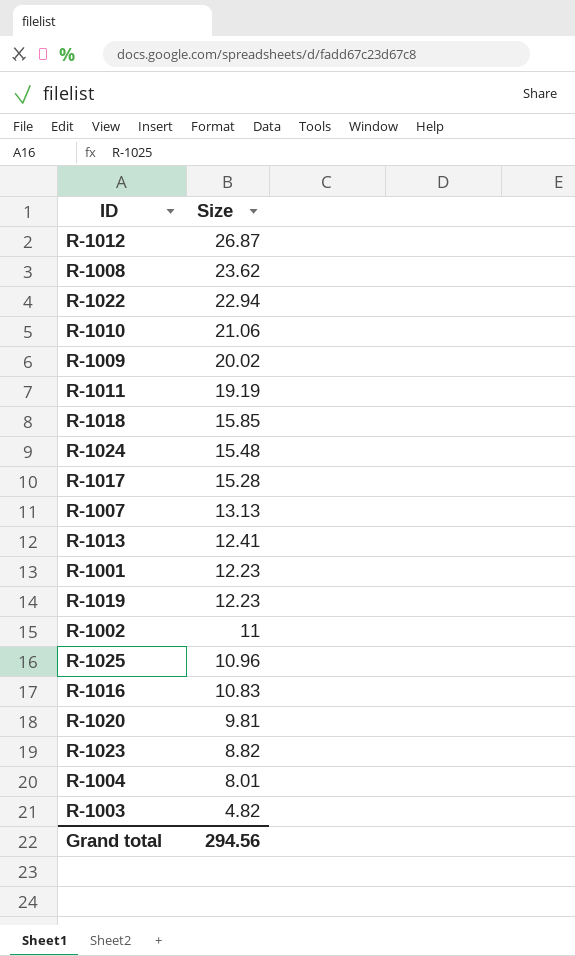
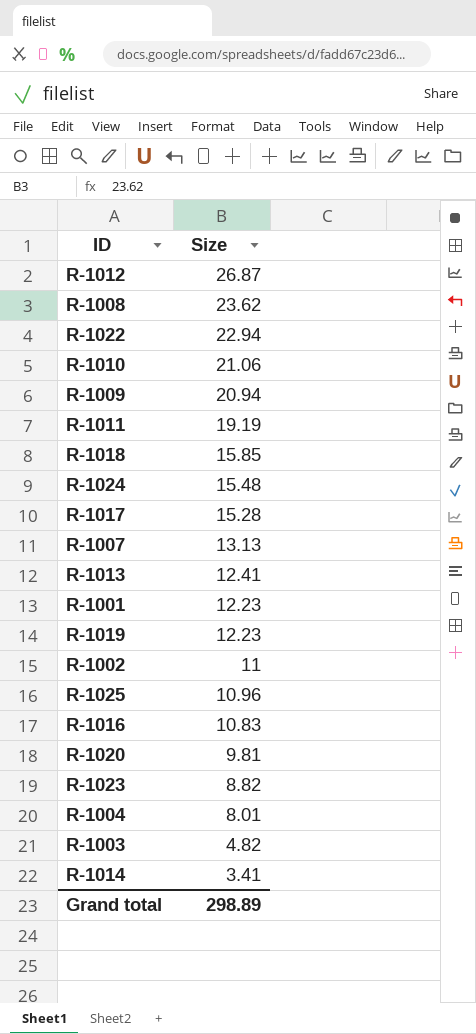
R-1009 | Size: 20.02 -> 20.94
row R-1014: none -> 3.41
Grand total | Size: 294.56 -> 298.89

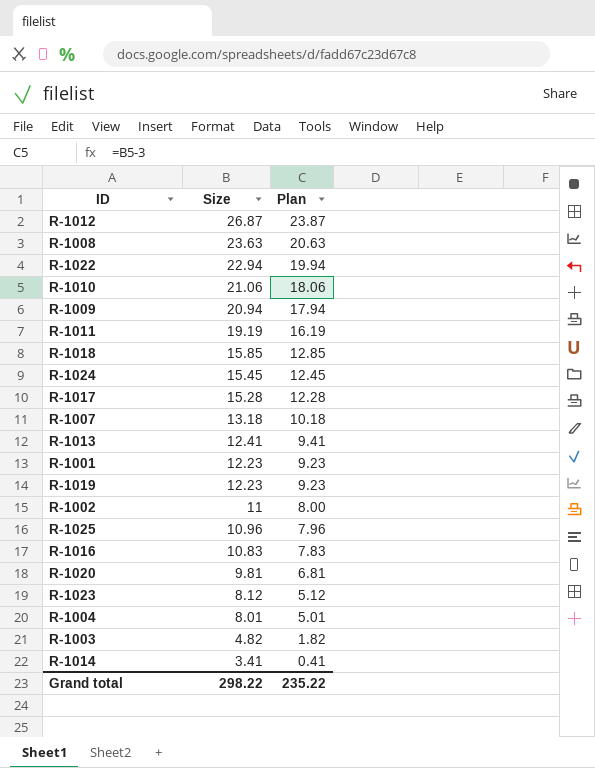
column Plan | formula: none -> [Size] - 3
R-1008 | Size: 23.62 -> 23.63
R-1024 | Size: 15.48 -> 15.45
R-1007 | Size: 13.13 -> 13.18
R-1023 | Size: 8.82 -> 8.12
Grand total | Size: 298.89 -> 298.22

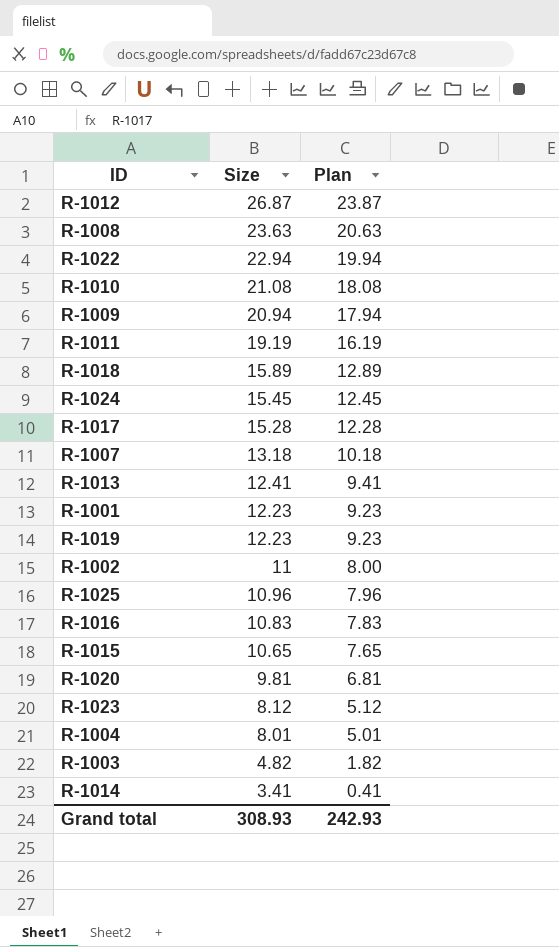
R-1010 | Size: 21.06 -> 21.08
R-1010 | Plan: 18.06 -> 18.08
R-1018 | Size: 15.85 -> 15.89
R-1018 | Plan: 12.85 -> 12.89
row R-1015: none -> 10.65 | 7.65
Grand total | Size: 298.22 -> 308.93
Grand total | Plan: 235.22 -> 242.93

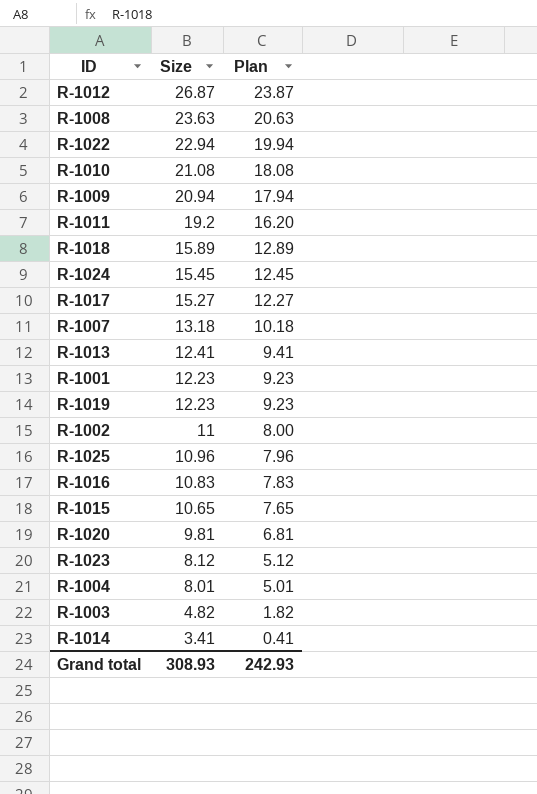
R-1011 | Size: 19.19 -> 19.2
R-1011 | Plan: 16.19 -> 16.20
R-1017 | Size: 15.28 -> 15.27
R-1017 | Plan: 12.28 -> 12.27

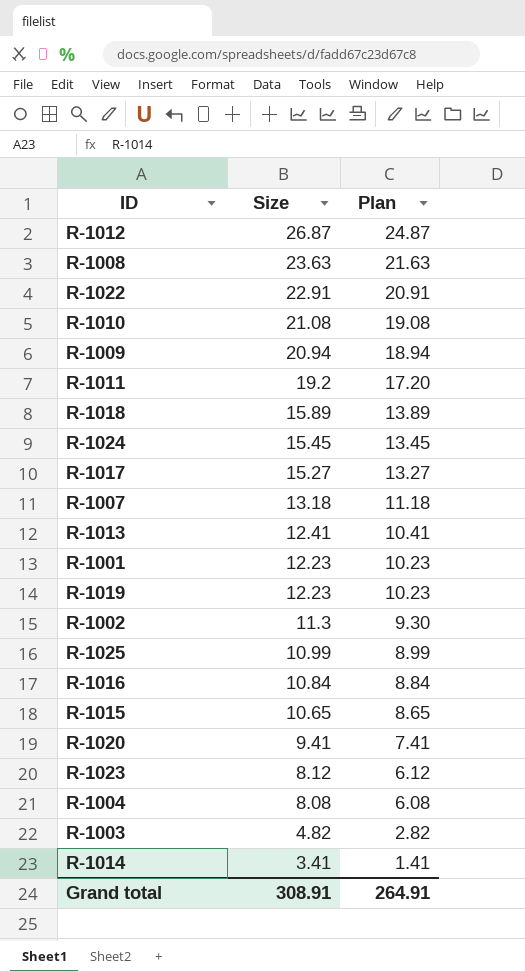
column Plan | formula: [Size] - 3 -> [Size] - 2
R-1022 | Size: 22.94 -> 22.91
R-1002 | Size: 11 -> 11.3
R-1025 | Size: 10.96 -> 10.99
R-1016 | Size: 10.83 -> 10.84
R-1020 | Size: 9.81 -> 9.41
R-1004 | Size: 8.01 -> 8.08
Grand total | Size: 308.93 -> 308.91
Grand total | Plan: 242.93 -> 264.91

